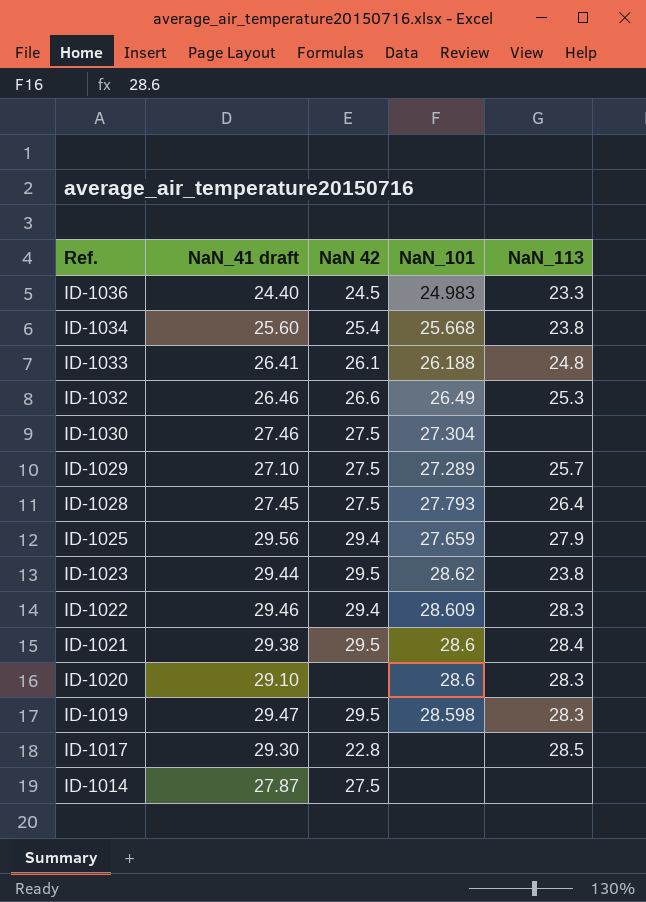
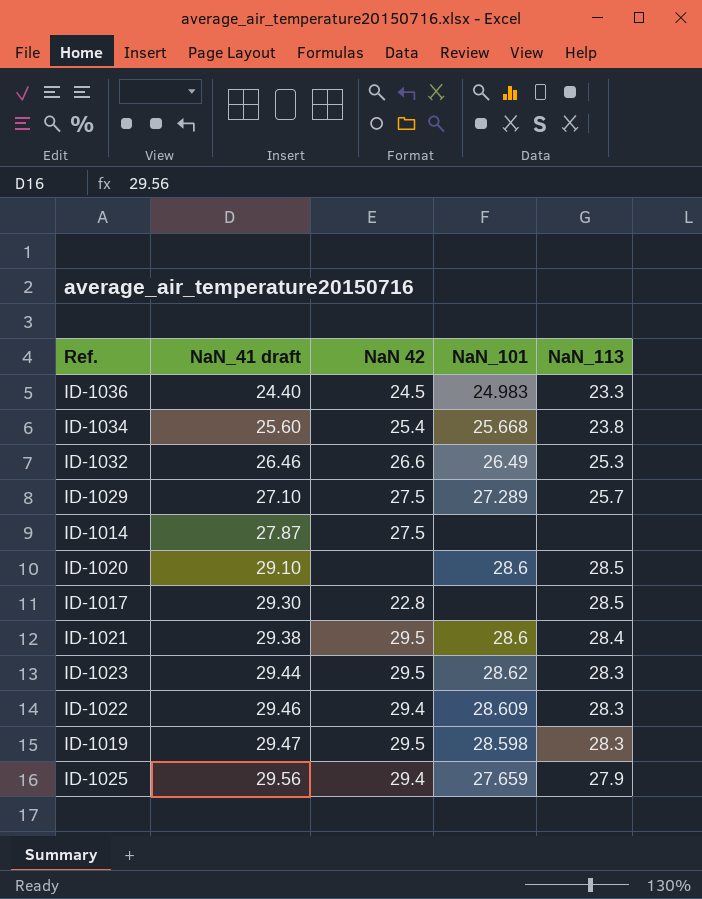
row order: Ref. descending -> NaN_41 draft ascending
row ID-1033: 26.41 | 26.1 | 26.188 | 24.8 -> none
row ID-1030: 27.46 | 27.5 | 27.304 | none -> none
row ID-1028: 27.45 | 27.5 | 27.793 | 26.4 -> none
ID-1020 | NaN_113: 28.3 -> 28.5
ID-1023 | NaN_113: 23.8 -> 28.3

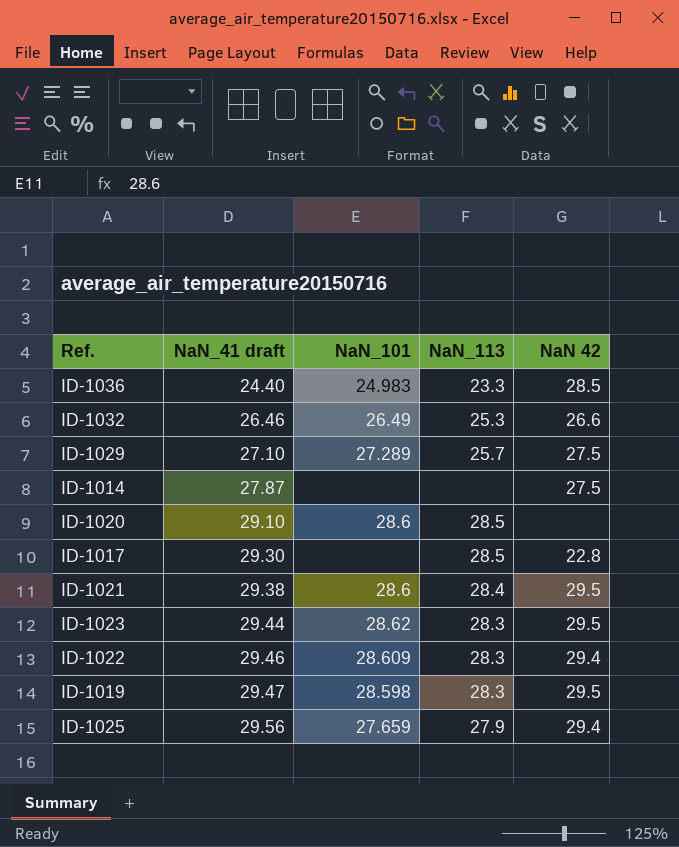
column NaN 42 | position: 3 -> 5
row ID-1034: 25.60 | 25.4 | 25.668 | 23.8 -> none
ID-1036 | NaN 42: 24.5 -> 28.5

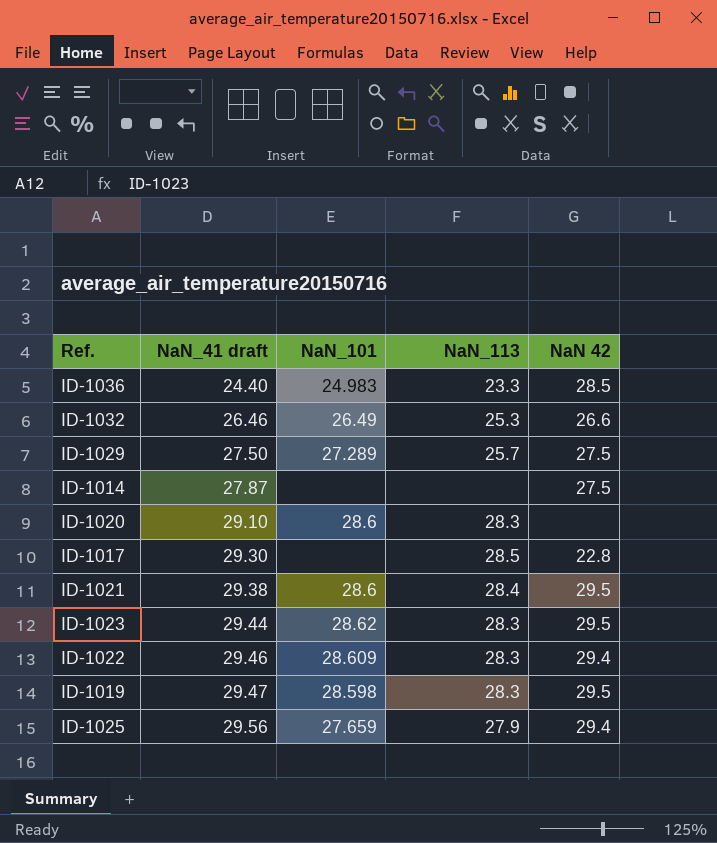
ID-1029 | NaN_41 draft: 27.10 -> 27.50
ID-1020 | NaN_113: 28.5 -> 28.3

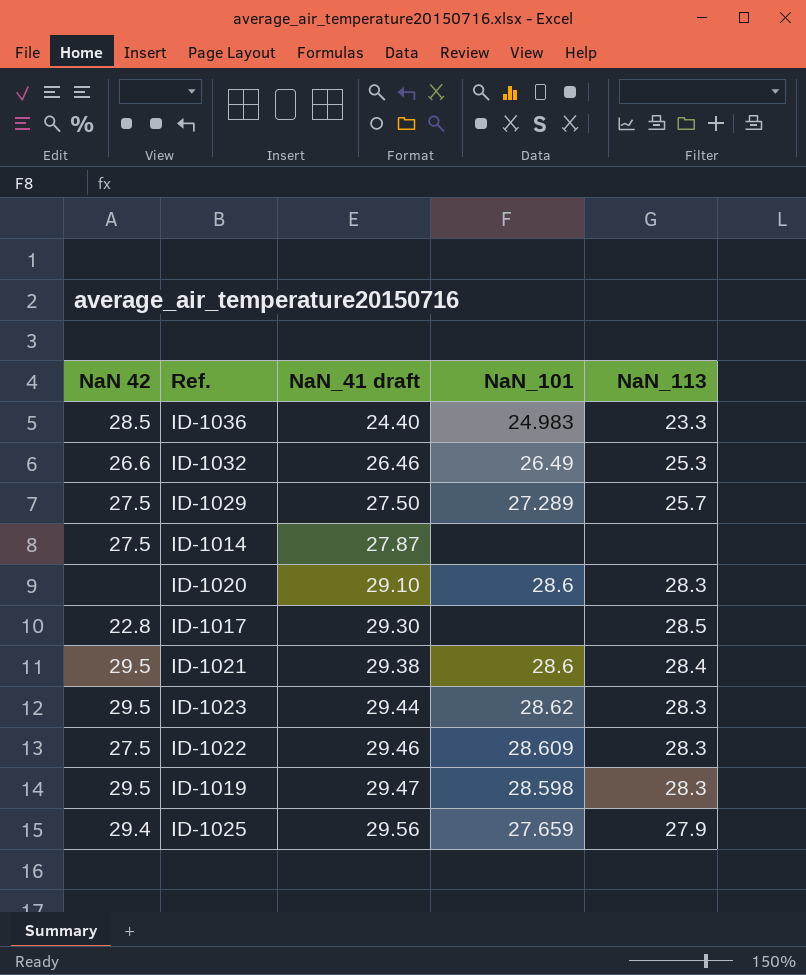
column NaN 42 | position: 5 -> 1
ID-1022 | NaN 42: 29.4 -> 27.5

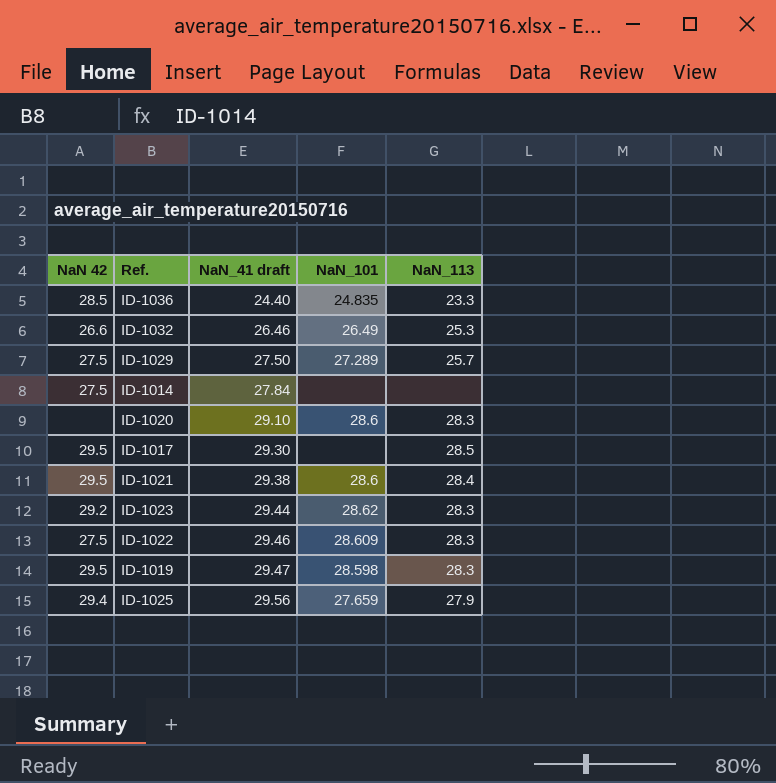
ID-1036 | NaN_101: 24.983 -> 24.835
ID-1014 | NaN_41 draft: 27.87 -> 27.84
ID-1017 | NaN 42: 22.8 -> 29.5
ID-1023 | NaN 42: 29.5 -> 29.2

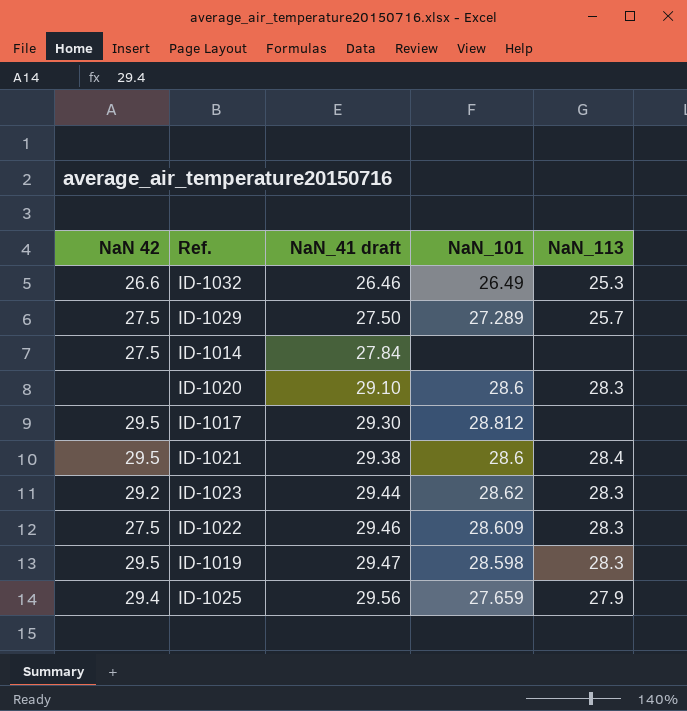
row ID-1036: 28.5 | 24.40 | 24.835 | 23.3 -> none
ID-1017 | NaN_101: none -> 28.812
ID-1017 | NaN_113: 28.5 -> none

